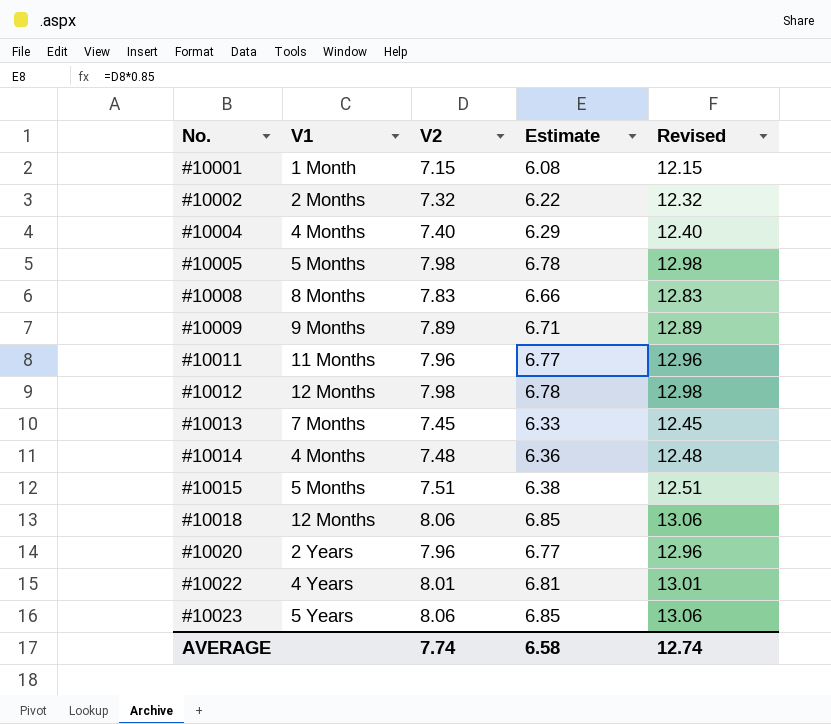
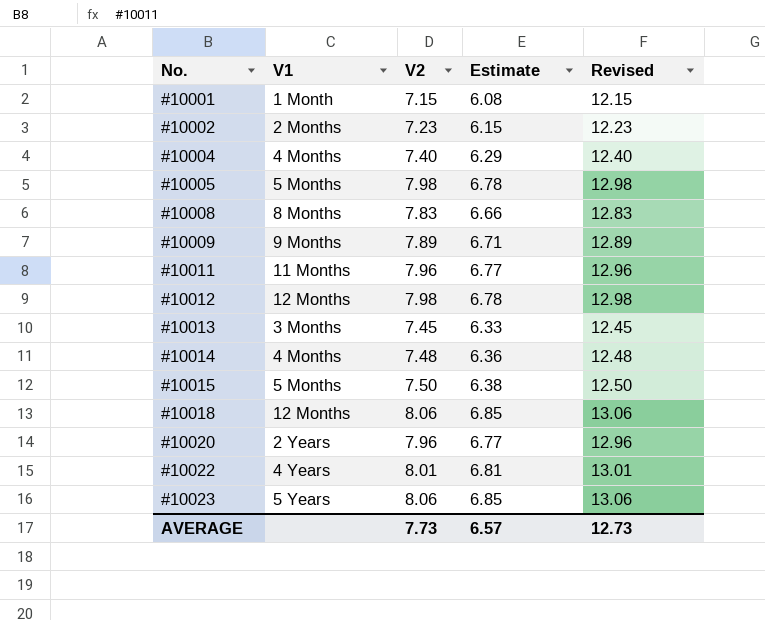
#10002 | V2: 7.32 -> 7.23
#10002 | Estimate: 6.22 -> 6.15
#10002 | Revised: 12.32 -> 12.23
#10013 | V1: 7 Months -> 3 Months
#10015 | V2: 7.51 -> 7.50
#10015 | Revised: 12.51 -> 12.50
AVERAGE | V2: 7.74 -> 7.73
AVERAGE | Estimate: 6.58 -> 6.57
AVERAGE | Revised: 12.74 -> 12.73

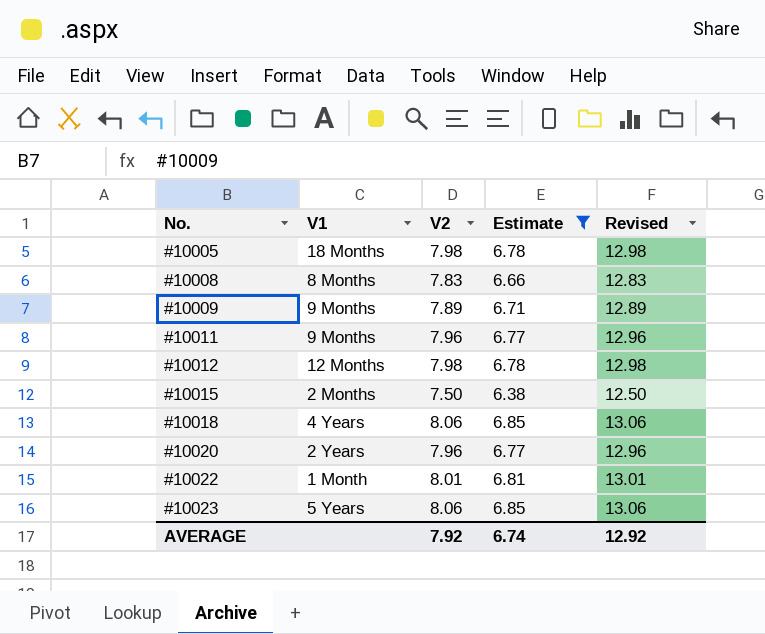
filter: none -> Estimate >= 6.38
#10005 | V1: 5 Months -> 18 Months
#10011 | V1: 11 Months -> 9 Months
#10015 | V1: 5 Months -> 2 Months
#10018 | V1: 12 Months -> 4 Years
#10022 | V1: 4 Years -> 1 Month
AVERAGE | V2: 7.73 -> 7.92
AVERAGE | Estimate: 6.57 -> 6.74
AVERAGE | Revised: 12.73 -> 12.92

